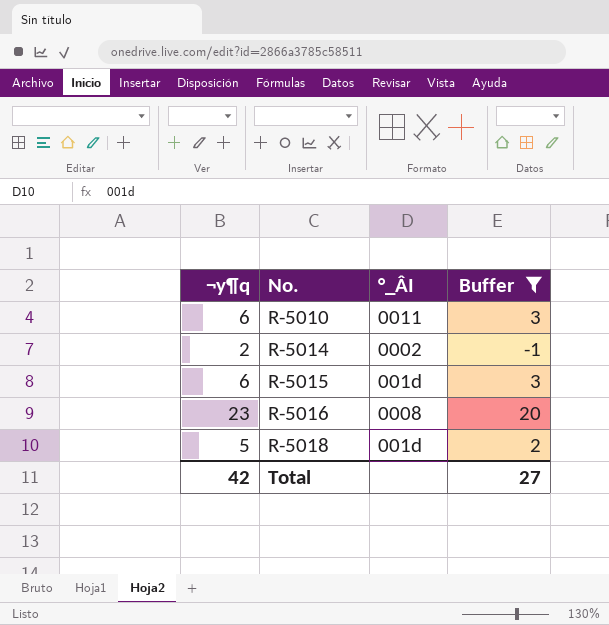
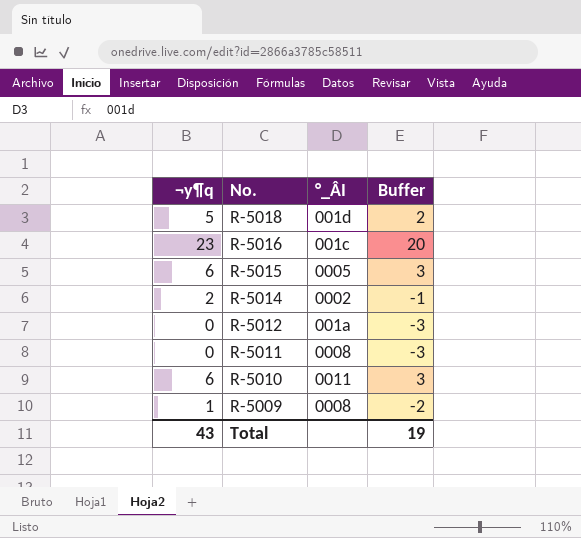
filter: Buffer >= -1 -> none
row order: No. ascending -> No. descending
R-5016 | °_ÂI: 0008 -> 001c
R-5015 | °_ÂI: 001d -> 0005
Total | ¬y¶q: 42 -> 43
Total | Buffer: 27 -> 19

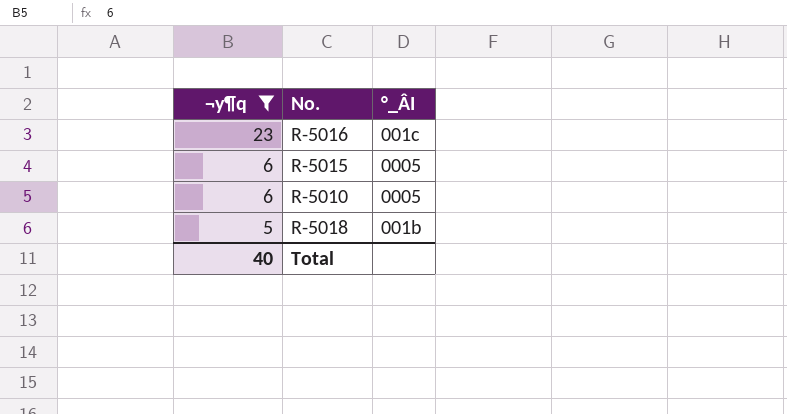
filter: none -> ¬y¶q >= 5
row order: No. descending -> ¬y¶q descending
column Buffer | formula: [¬y¶q] - 3 -> none
R-5010 | °_ÂI: 0011 -> 0005
R-5018 | °_ÂI: 001d -> 001b
Total | ¬y¶q: 43 -> 40

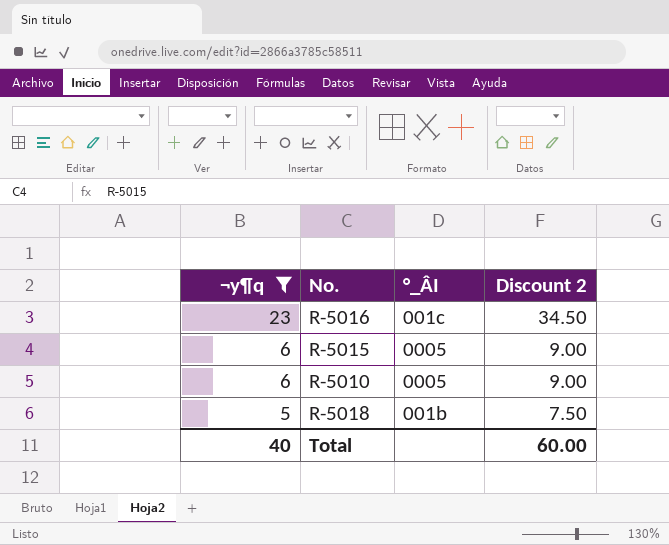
column Discount 2 | formula: none -> [¬y¶q] * 1.5

